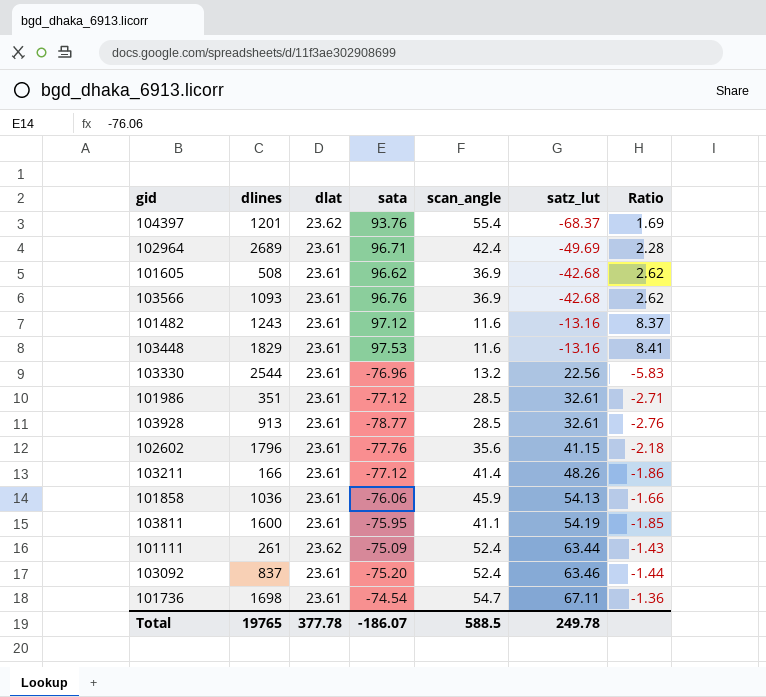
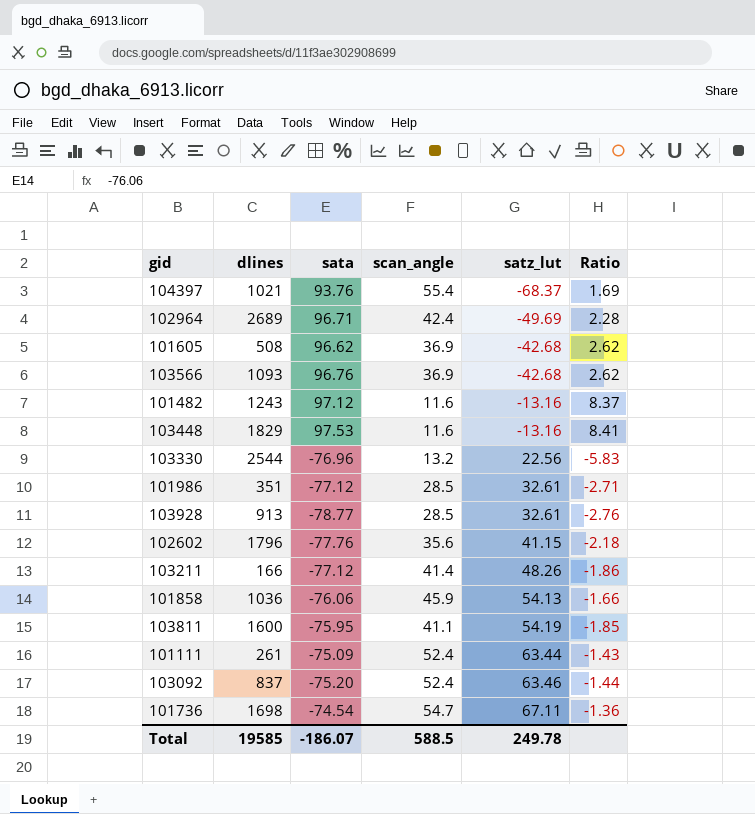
column dlat | position: 3 -> none
104397 | dlines: 1201 -> 1021
Total | dlines: 19765 -> 19585

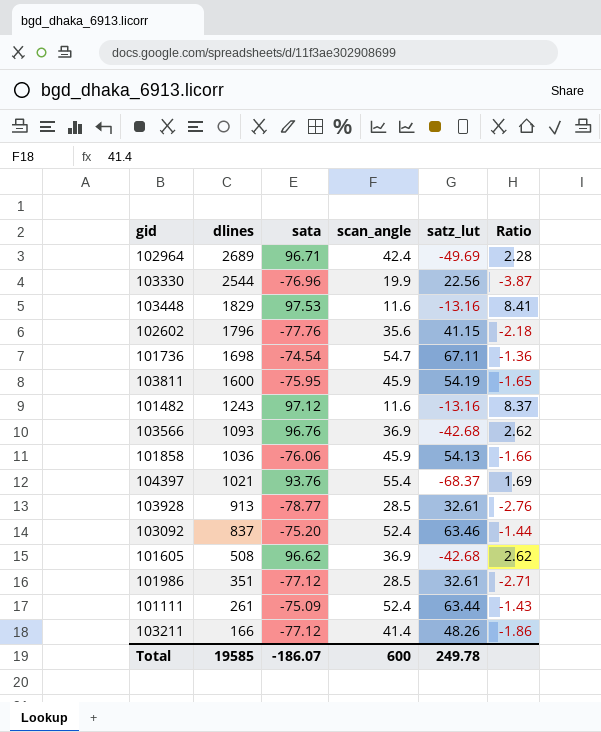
row order: satz_lut ascending -> dlines descending
103330 | scan_angle: 13.2 -> 19.9
103330 | Ratio: -5.83 -> -3.87
103811 | scan_angle: 41.1 -> 45.9
103811 | Ratio: -1.85 -> -1.65
Total | scan_angle: 588.5 -> 600

